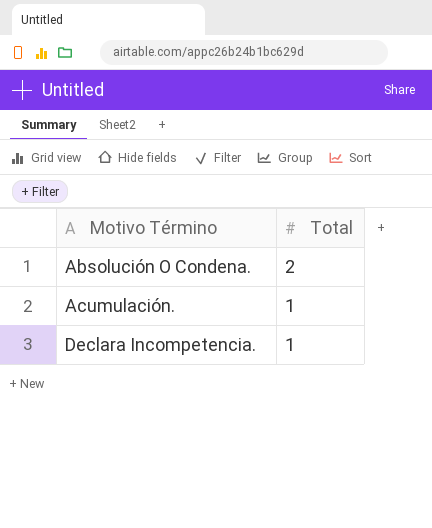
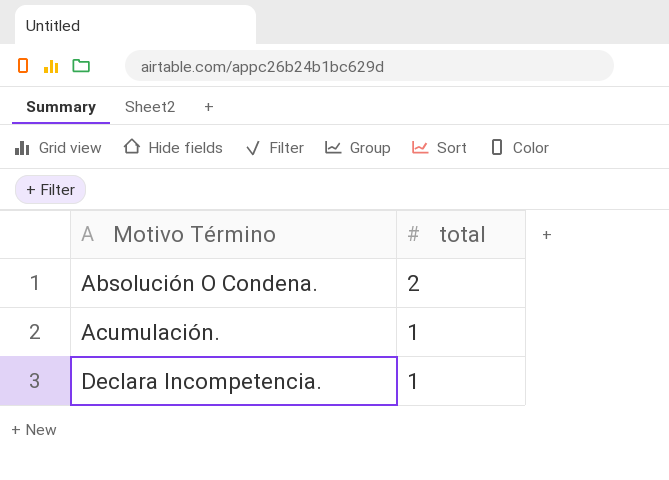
column name: Total -> total

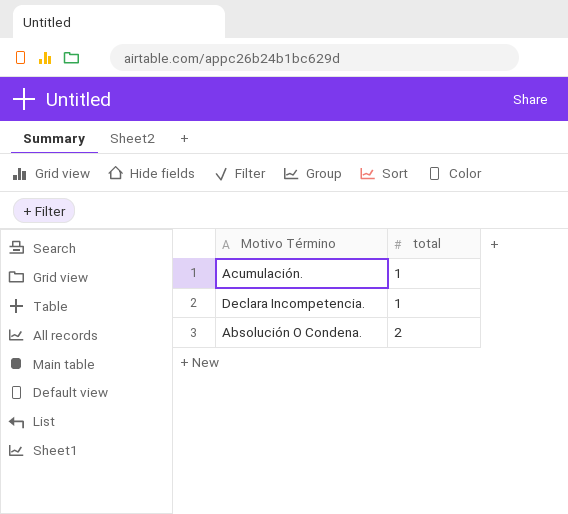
row order: Motivo Término ascending -> total ascending

